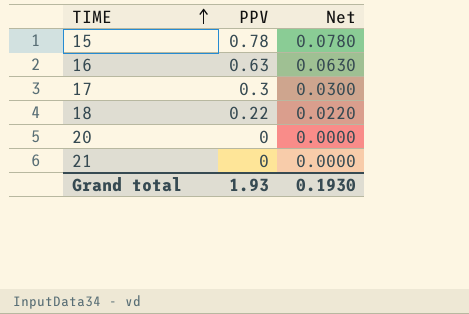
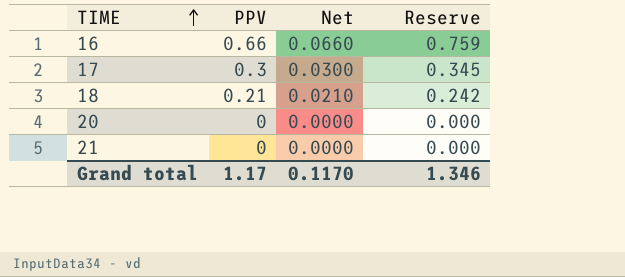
column Reserve | formula: none -> [PPV] * 1.15
row 15: 0.78 | 0.0780 -> none
16 | PPV: 0.63 -> 0.66
16 | Net: 0.0630 -> 0.0660
18 | PPV: 0.22 -> 0.21
18 | Net: 0.0220 -> 0.0210
Grand total | PPV: 1.93 -> 1.17
Grand total | Net: 0.1930 -> 0.1170

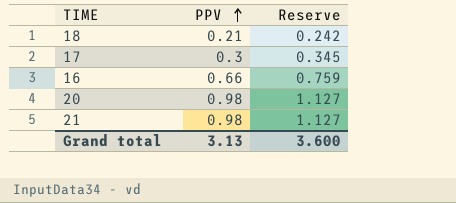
row order: TIME ascending -> PPV ascending
column Net | formula: [PPV] * 0.1 -> none
20 | PPV: 0 -> 0.98
20 | Reserve: 0.000 -> 1.127
21 | PPV: 0 -> 0.98
21 | Reserve: 0.000 -> 1.127
Grand total | PPV: 1.17 -> 3.13
Grand total | Reserve: 1.346 -> 3.600

